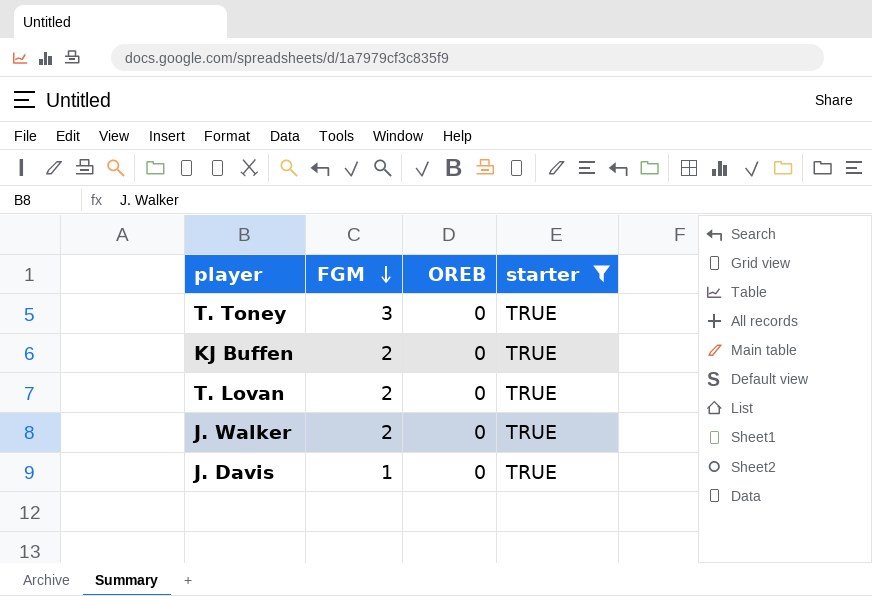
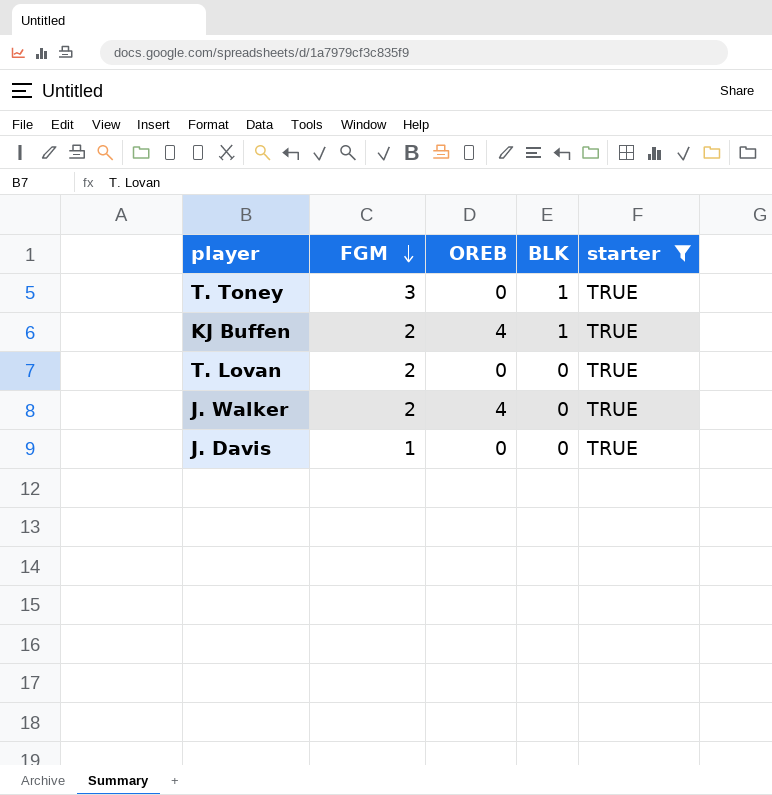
column BLK | position: none -> 4
KJ Buffen | OREB: 0 -> 4
J. Walker | OREB: 0 -> 4

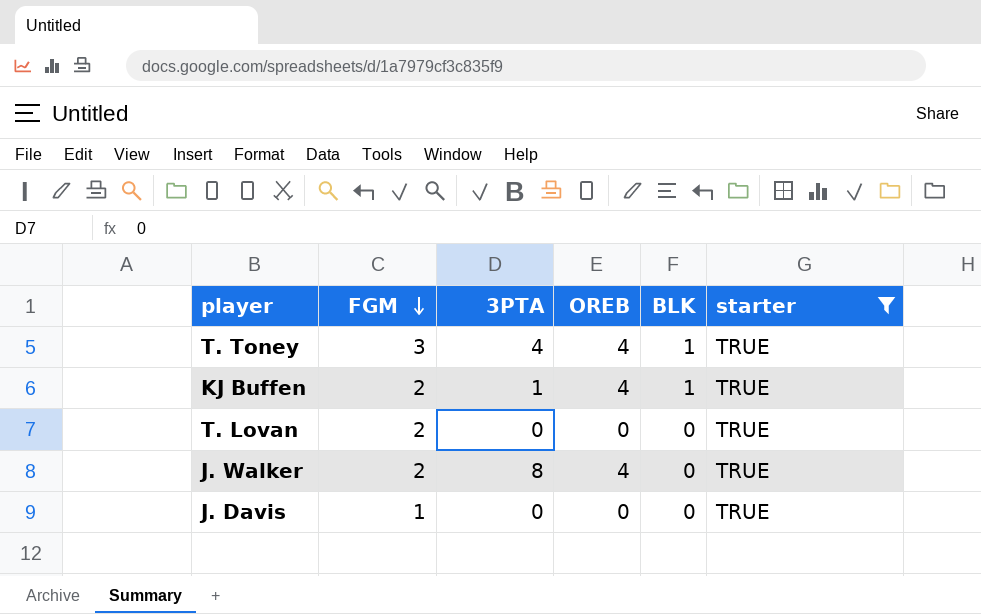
column 3PTA | position: none -> 3
T. Toney | OREB: 0 -> 4

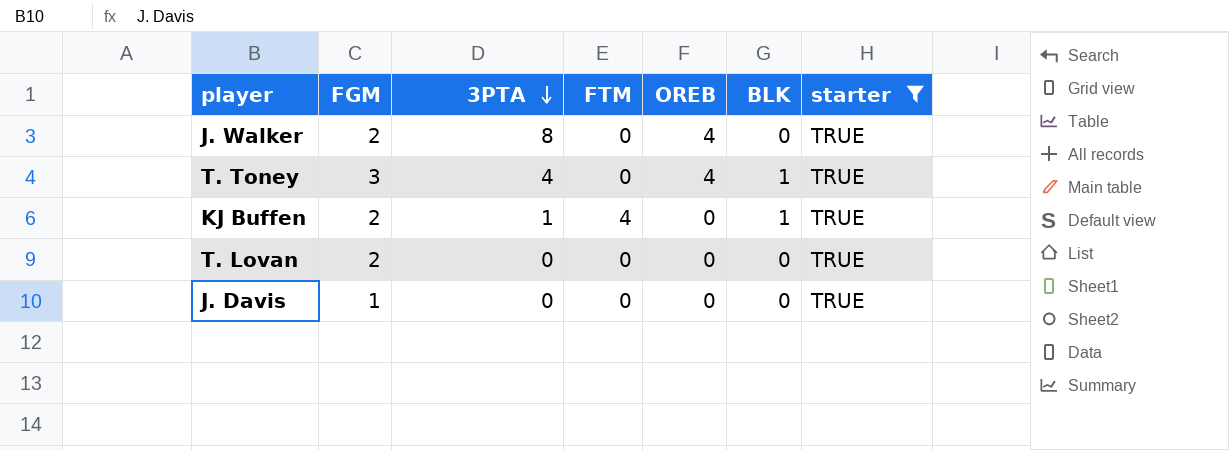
row order: FGM descending -> 3PTA descending
column FTM | position: none -> 4
KJ Buffen | OREB: 4 -> 0

